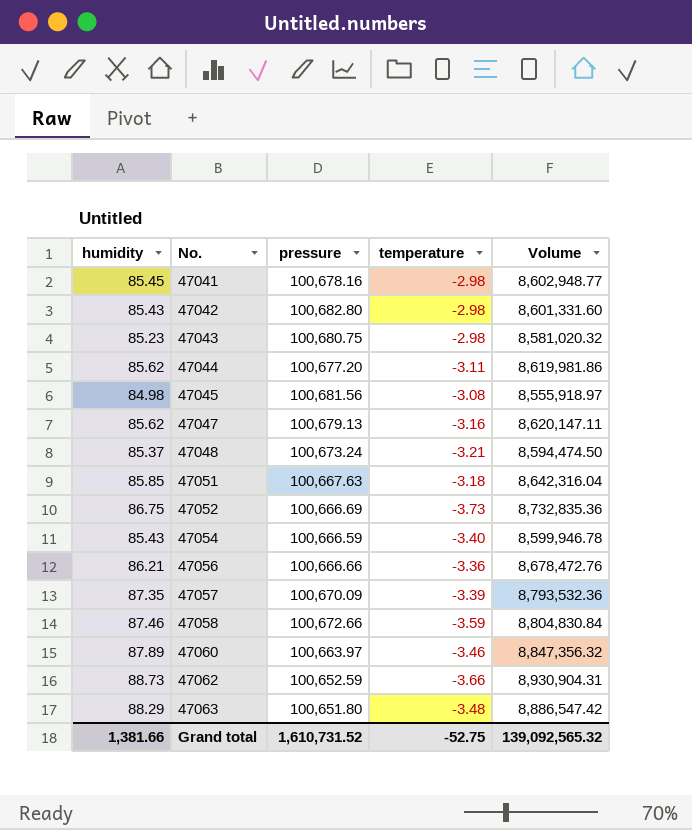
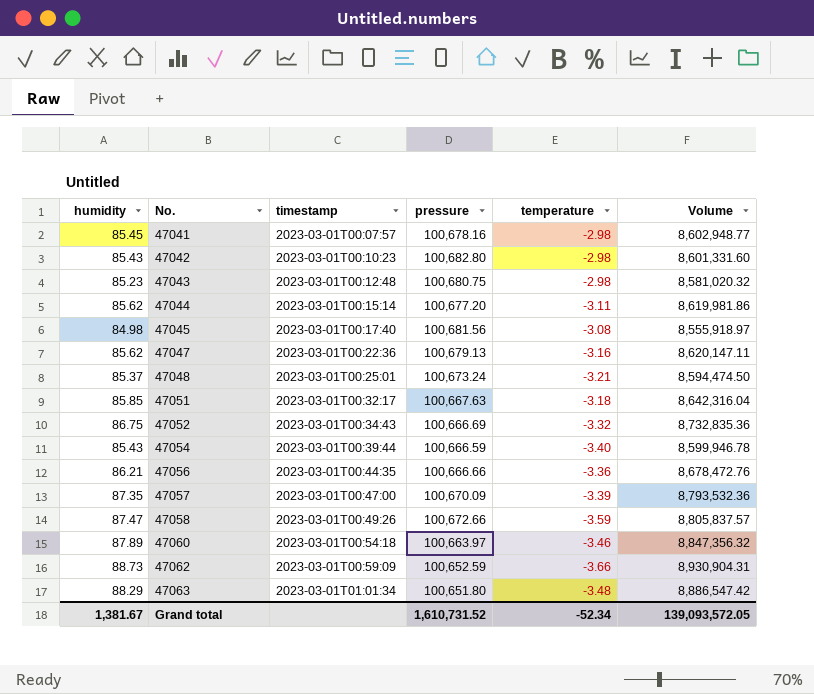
column timestamp | position: none -> 3
47052 | temperature: -3.73 -> -3.32
47058 | humidity: 87.46 -> 87.47
47058 | Volume: 8,804,830.84 -> 8,805,837.57
Grand total | humidity: 1,381.66 -> 1,381.67
Grand total | temperature: -52.75 -> -52.34
Grand total | Volume: 139,092,565.32 -> 139,093,572.05

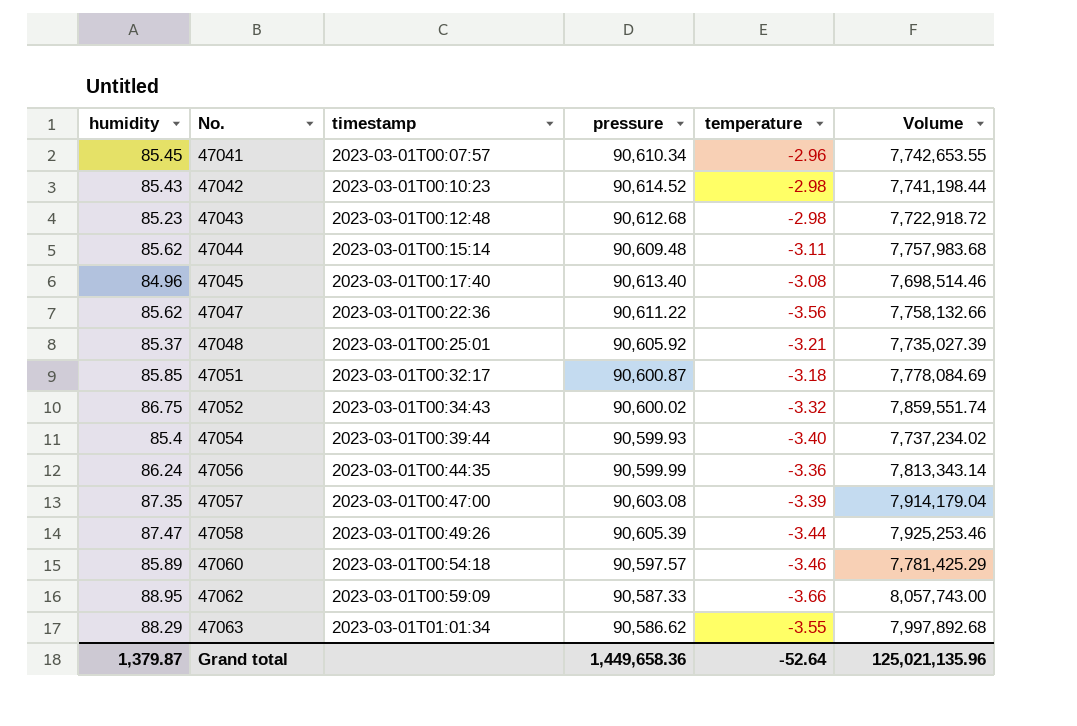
47041 | pressure: 100,678.16 -> 90,610.34
47041 | temperature: -2.98 -> -2.96
47041 | Volume: 8,602,948.77 -> 7,742,653.55
47042 | pressure: 100,682.80 -> 90,614.52
47042 | Volume: 8,601,331.60 -> 7,741,198.44
47043 | pressure: 100,680.75 -> 90,612.68
47043 | Volume: 8,581,020.32 -> 7,722,918.72
47044 | pressure: 100,677.20 -> 90,609.48
47044 | Volume: 8,619,981.86 -> 7,757,983.68
47045 | humidity: 84.98 -> 84.96
47045 | pressure: 100,681.56 -> 90,613.40
47045 | Volume: 8,555,918.97 -> 7,698,514.46
47047 | pressure: 100,679.13 -> 90,611.22
47047 | temperature: -3.16 -> -3.56
47047 | Volume: 8,620,147.11 -> 7,758,132.66
47048 | pressure: 100,673.24 -> 90,605.92
47048 | Volume: 8,594,474.50 -> 7,735,027.39
47051 | pressure: 100,667.63 -> 90,600.87
47051 | Volume: 8,642,316.04 -> 7,778,084.69
47052 | pressure: 100,666.69 -> 90,600.02
47052 | Volume: 8,732,835.36 -> 7,859,551.74
47054 | humidity: 85.43 -> 85.4
47054 | pressure: 100,666.59 -> 90,599.93
47054 | Volume: 8,599,946.78 -> 7,737,234.02
47056 | humidity: 86.21 -> 86.24
47056 | pressure: 100,666.66 -> 90,599.99
47056 | Volume: 8,678,472.76 -> 7,813,343.14
47057 | pressure: 100,670.09 -> 90,603.08
47057 | Volume: 8,793,532.36 -> 7,914,179.04
47058 | pressure: 100,672.66 -> 90,605.39
47058 | temperature: -3.59 -> -3.44
47058 | Volume: 8,805,837.57 -> 7,925,253.46
47060 | humidity: 87.89 -> 85.89
47060 | pressure: 100,663.97 -> 90,597.57
47060 | Volume: 8,847,356.32 -> 7,781,425.29
47062 | humidity: 88.73 -> 88.95
47062 | pressure: 100,652.59 -> 90,587.33
47062 | Volume: 8,930,904.31 -> 8,057,743.00
47063 | pressure: 100,651.80 -> 90,586.62
47063 | temperature: -3.48 -> -3.55
47063 | Volume: 8,886,547.42 -> 7,997,892.68
Grand total | humidity: 1,381.67 -> 1,379.87
Grand total | pressure: 1,610,731.52 -> 1,449,658.36
Grand total | temperature: -52.34 -> -52.64
Grand total | Volume: 139,093,572.05 -> 125,021,135.96

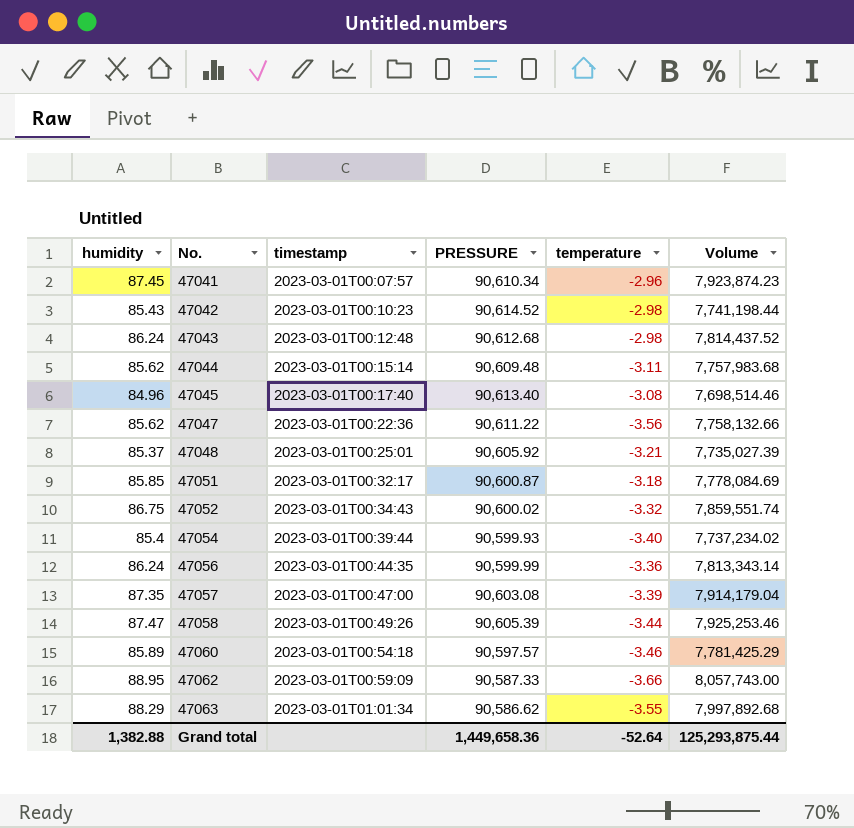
column name: pressure -> PRESSURE
47041 | humidity: 85.45 -> 87.45
47041 | Volume: 7,742,653.55 -> 7,923,874.23
47043 | humidity: 85.23 -> 86.24
47043 | Volume: 7,722,918.72 -> 7,814,437.52
Grand total | humidity: 1,379.87 -> 1,382.88
Grand total | Volume: 125,021,135.96 -> 125,293,875.44

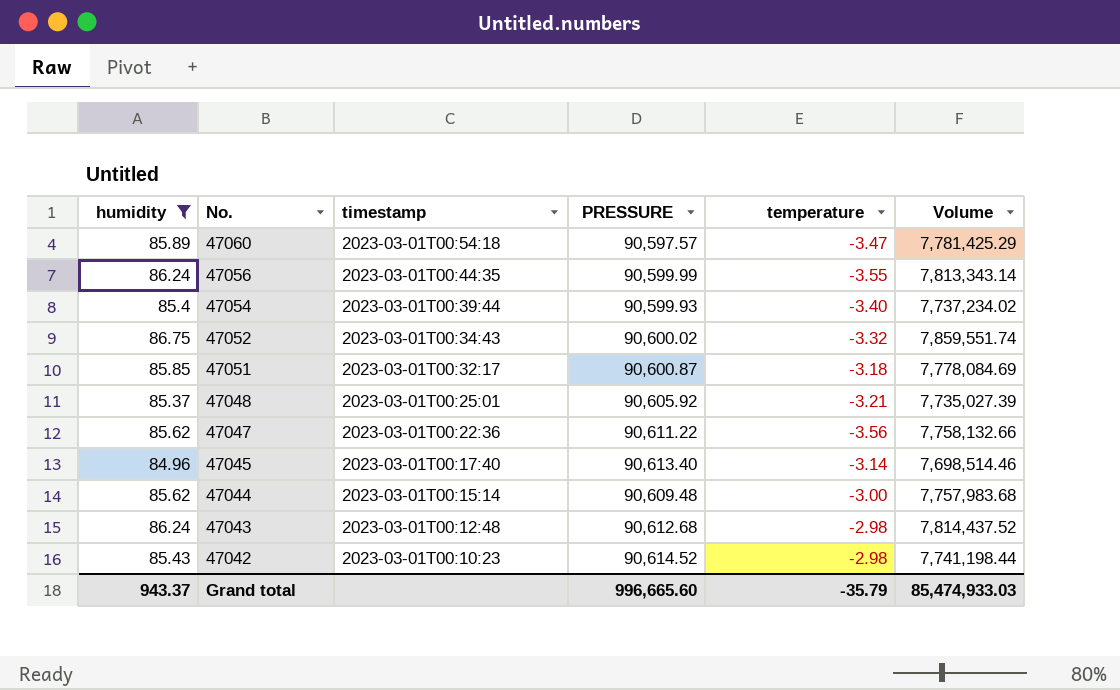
filter: none -> humidity <= 86.75
row order: No. ascending -> No. descending
47060 | temperature: -3.46 -> -3.47
47056 | temperature: -3.36 -> -3.55
47045 | temperature: -3.08 -> -3.14
47044 | temperature: -3.11 -> -3.00
Grand total | humidity: 1,382.88 -> 943.37
Grand total | PRESSURE: 1,449,658.36 -> 996,665.60
Grand total | temperature: -52.64 -> -35.79
Grand total | Volume: 125,293,875.44 -> 85,474,933.03

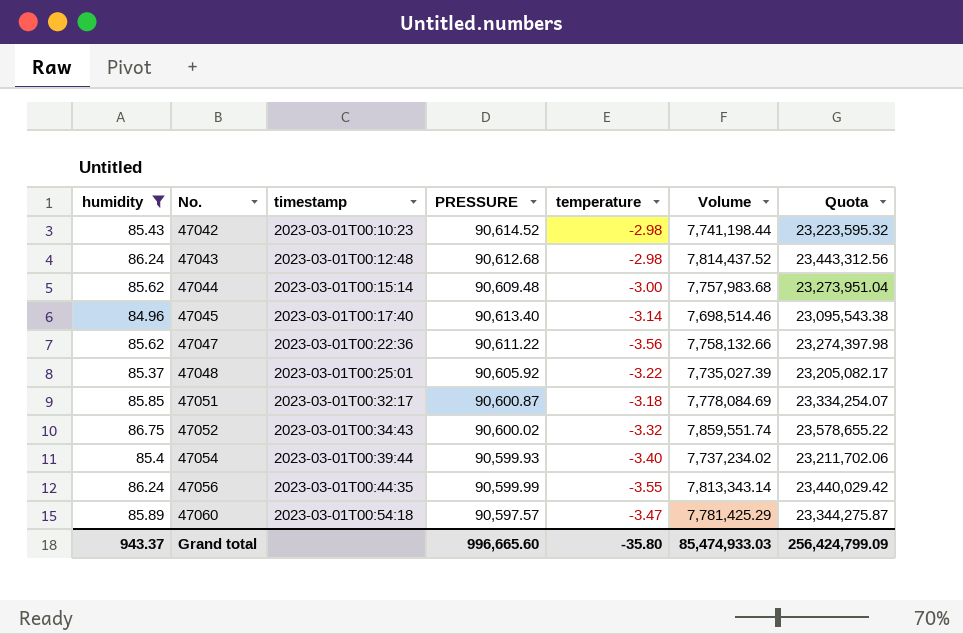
row order: No. descending -> No. ascending
column Quota | formula: none -> [Volume] * 3
47048 | temperature: -3.21 -> -3.22
Grand total | temperature: -35.79 -> -35.80

